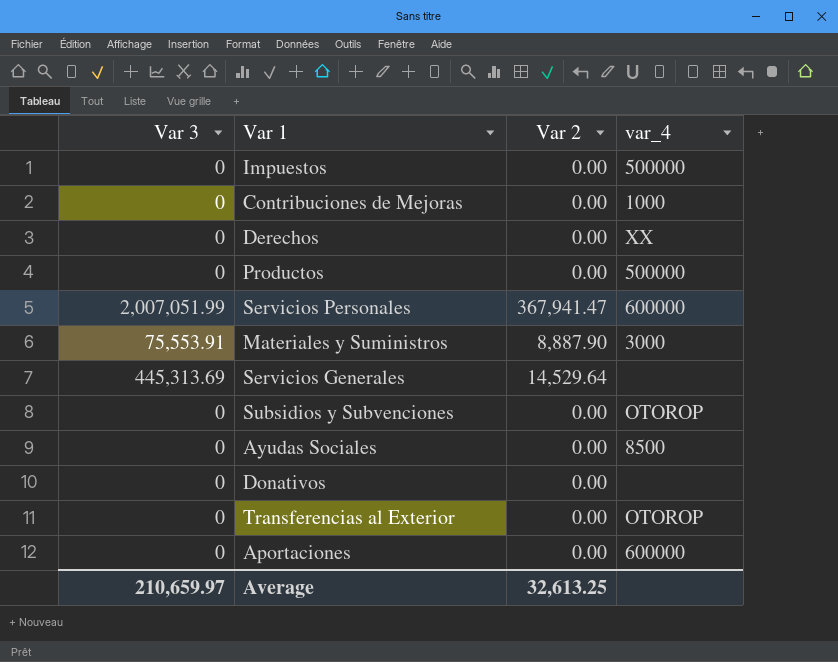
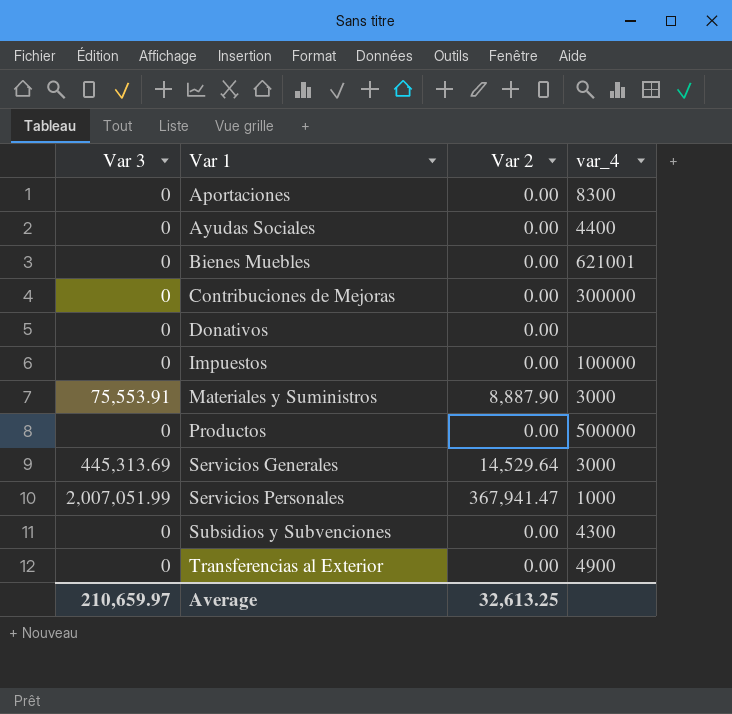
row order: none -> Var 1 ascending
row Derechos: 0 | 0.00 | XX -> none
Aportaciones | var_4: 600000 -> 8300
Ayudas Sociales | var_4: 8500 -> 4400
row Bienes Muebles: none -> 0 | 0.00 | 621001
Contribuciones de Mejoras | var_4: 1000 -> 300000
Impuestos | var_4: 500000 -> 100000
Servicios Generales | var_4: none -> 3000
Servicios Personales | var_4: 600000 -> 1000
Subsidios y Subvenciones | var_4: OTOROP -> 4300
Transferencias al Exterior | var_4: OTOROP -> 4900

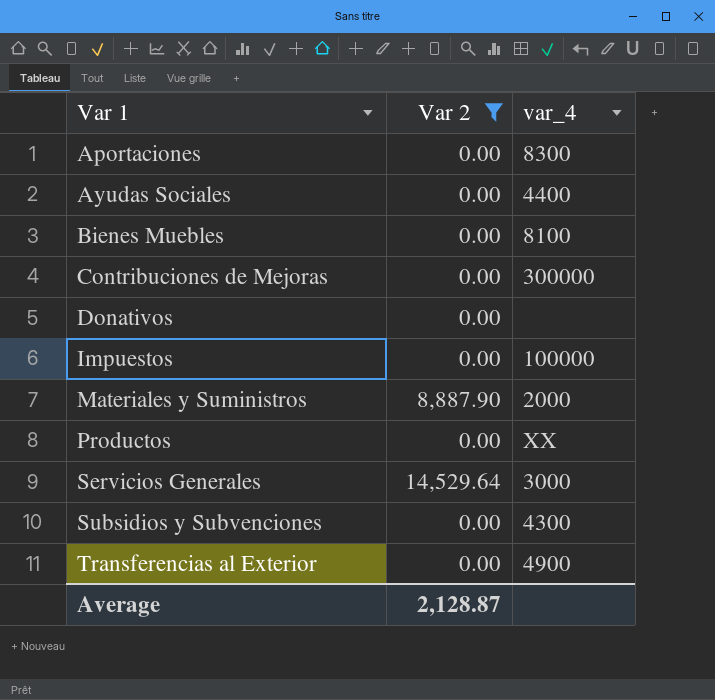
filter: none -> Var 2 != 367,941.47
column Var 3 | position: 1 -> none
Bienes Muebles | var_4: 621001 -> 8100
Materiales y Suministros | var_4: 3000 -> 2000
Productos | var_4: 500000 -> XX
Average | Var 2: 32,613.25 -> 2,128.87

